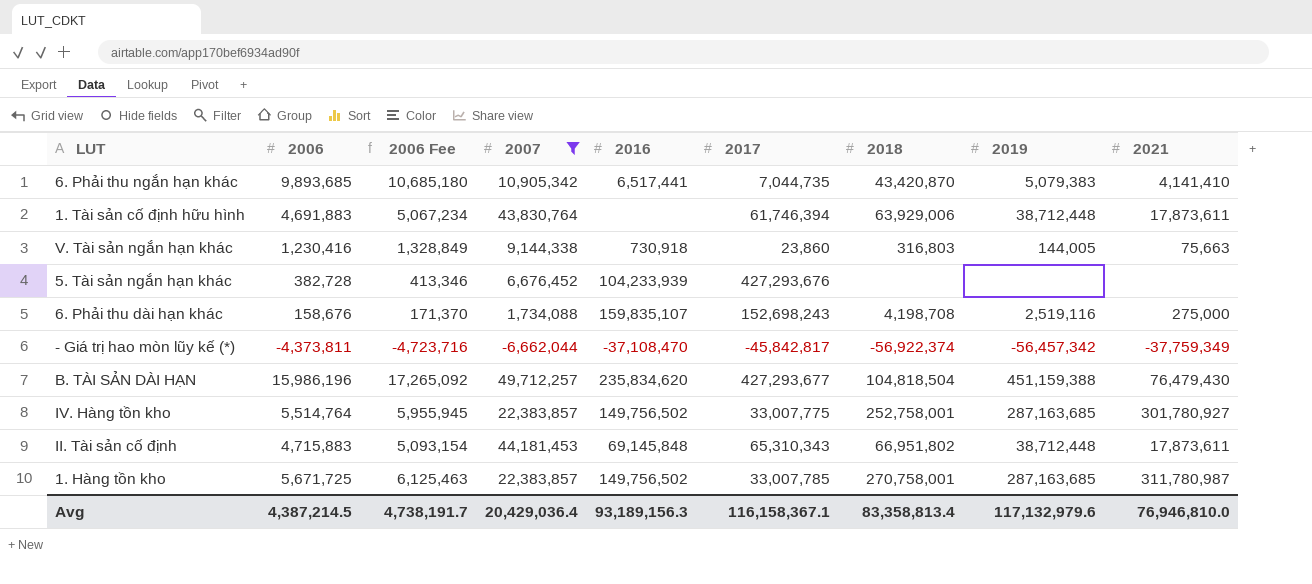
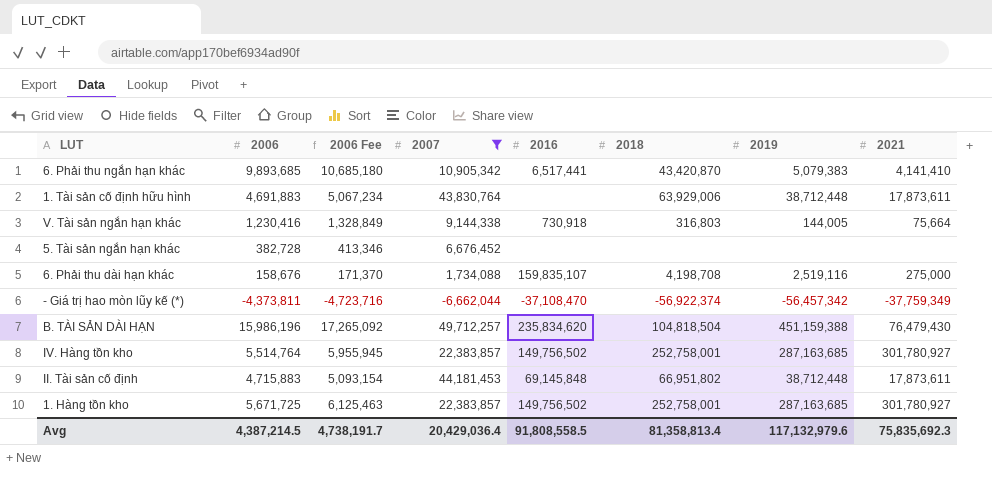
column 2017 | position: 6 -> none
V. Tài sản ngắn hạn khác | 2021: 75,663 -> 75,664
5. Tài sản ngắn hạn khác | 2016: 104,233,939 -> none
1. Hàng tồn kho | 2018: 270,758,001 -> 252,758,001
1. Hàng tồn kho | 2021: 311,780,987 -> 301,780,927
Avg | 2016: 93,189,156.3 -> 91,808,558.5
Avg | 2018: 83,358,813.4 -> 81,358,813.4
Avg | 2021: 76,946,810.0 -> 75,835,692.3

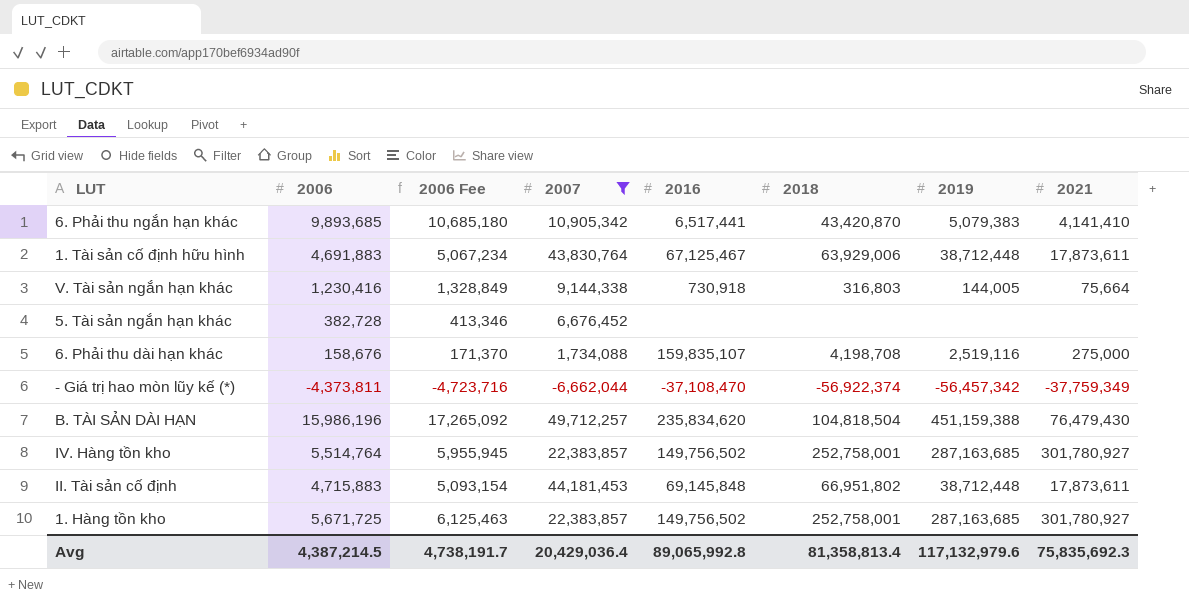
1. Tài sản cố định hữu hình | 2016: none -> 67,125,467
Avg | 2016: 91,808,558.5 -> 89,065,992.8

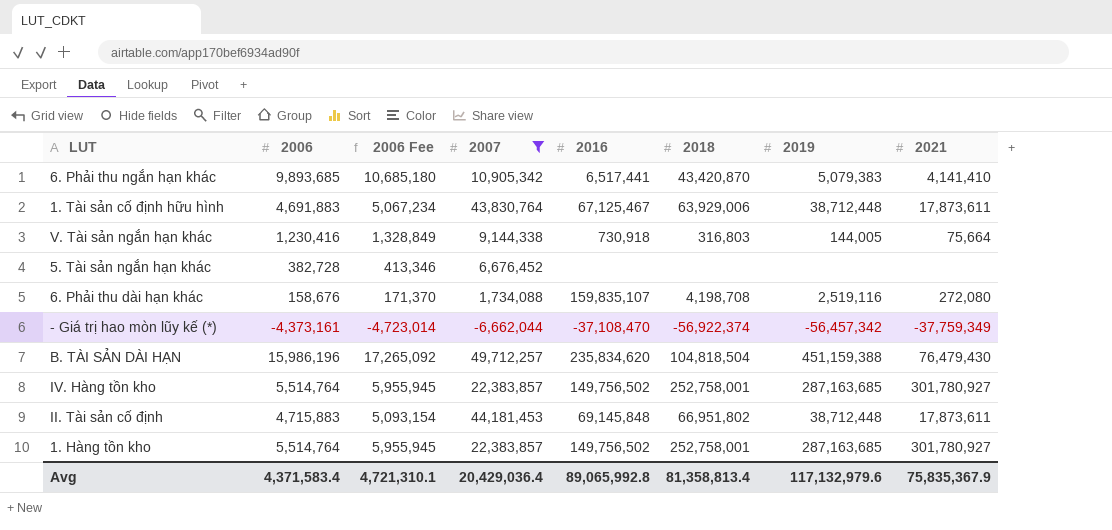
6. Phải thu dài hạn khác | 2021: 275,000 -> 272,080
- Giá trị hao mòn lũy kế (*) | 2006: -4,373,811 -> -4,373,161
- Giá trị hao mòn lũy kế (*) | 2006 Fee: -4,723,716 -> -4,723,014
1. Hàng tồn kho | 2006: 5,671,725 -> 5,514,764
1. Hàng tồn kho | 2006 Fee: 6,125,463 -> 5,955,945
Avg | 2006: 4,387,214.5 -> 4,371,583.4
Avg | 2006 Fee: 4,738,191.7 -> 4,721,310.1
Avg | 2021: 75,835,692.3 -> 75,835,367.9

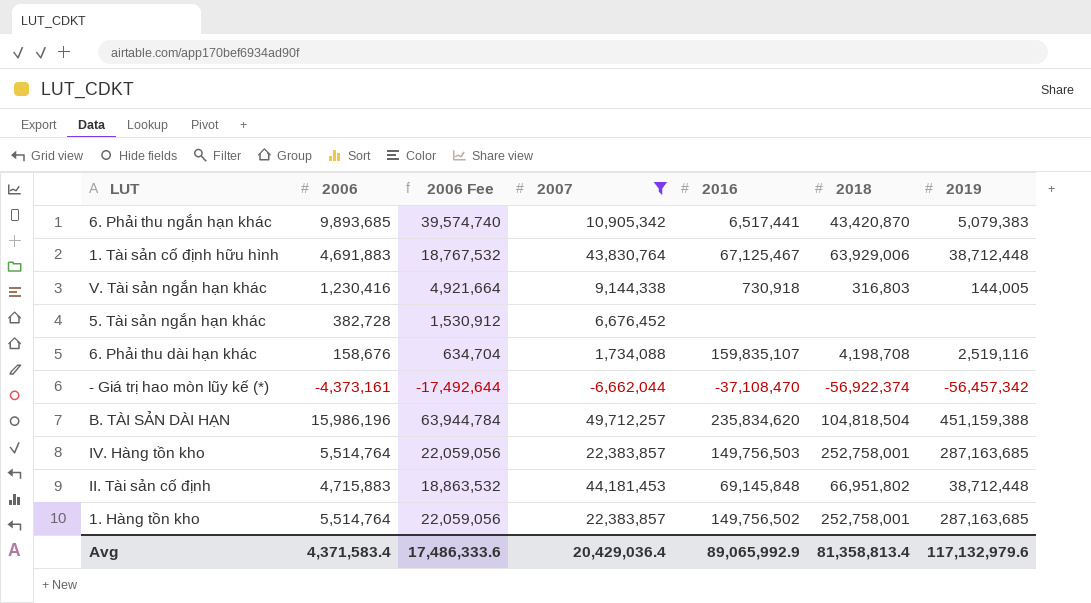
column 2021 | position: 8 -> none
column 2006 Fee | formula: [2006] * 1.08 -> [2006] * 4
IV. Hàng tồn kho | 2016: 149,756,502 -> 149,756,503
Avg | 2006 Fee: 4,721,310.1 -> 17,486,333.6
Avg | 2016: 89,065,992.8 -> 89,065,992.9

